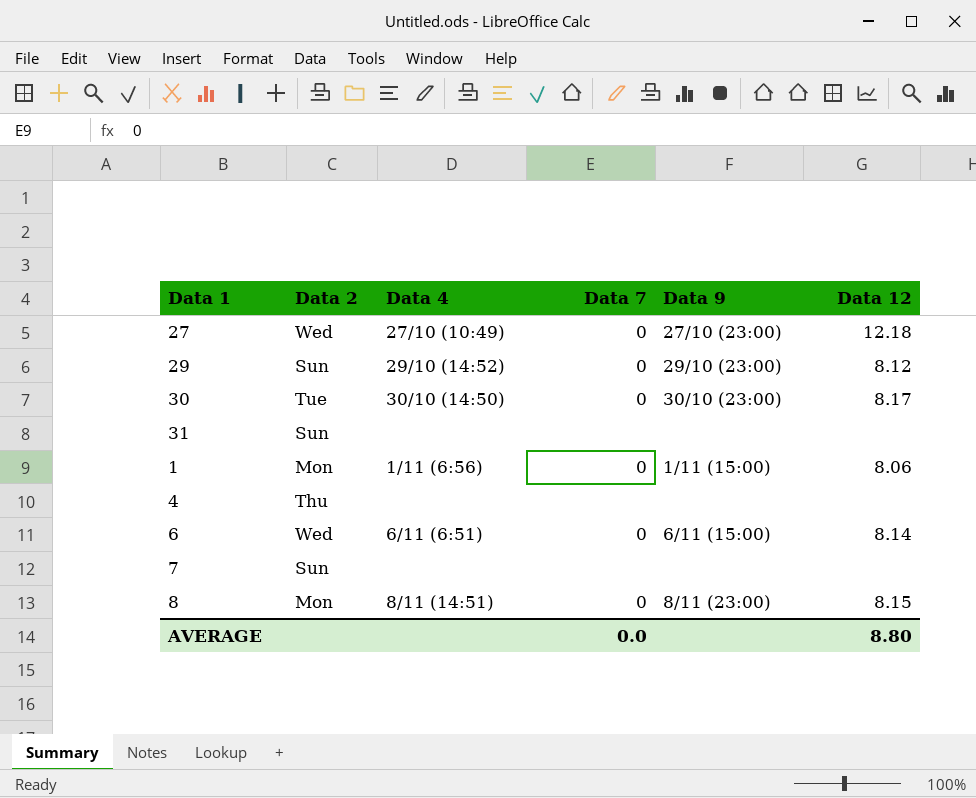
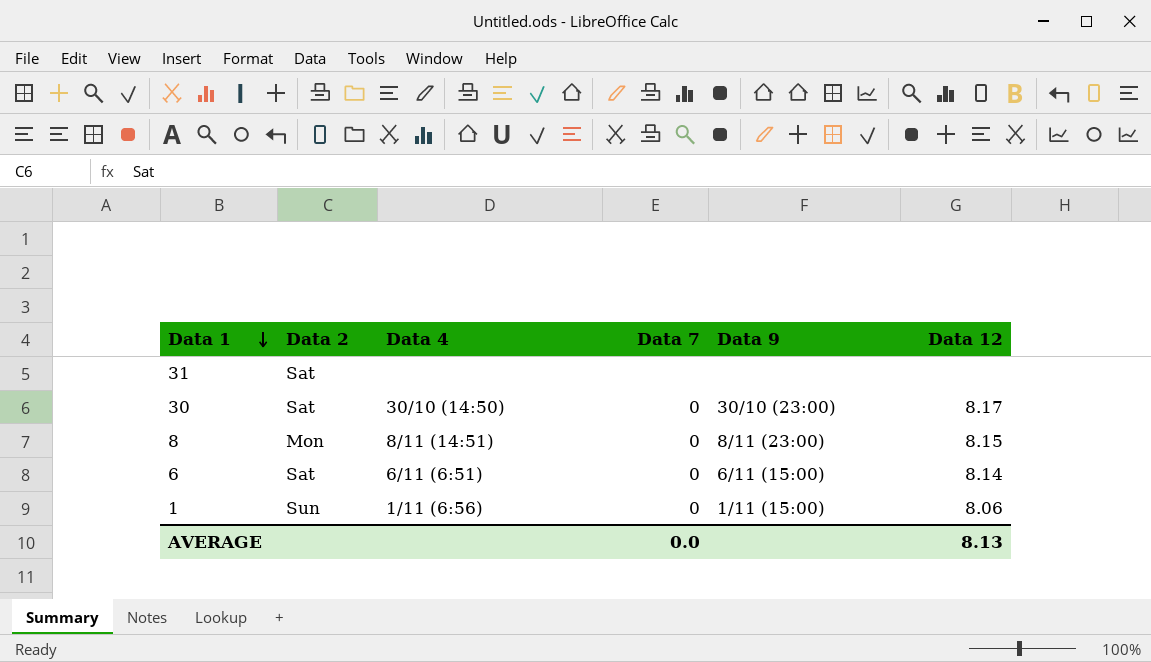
row order: none -> Data 1 descending
row 27: Wed | 27/10 (10:49) | 0 | 27/10 (23:00) | 12.18 -> none
row 29: Sun | 29/10 (14:52) | 0 | 29/10 (23:00) | 8.12 -> none
row 4: Thu | none | none | none | none -> none
row 7: Sun | none | none | none | none -> none
31 | Data 2: Sun -> Sat
30 | Data 2: Tue -> Sat
6 | Data 2: Wed -> Sat
1 | Data 2: Mon -> Sun
AVERAGE | Data 12: 8.80 -> 8.13

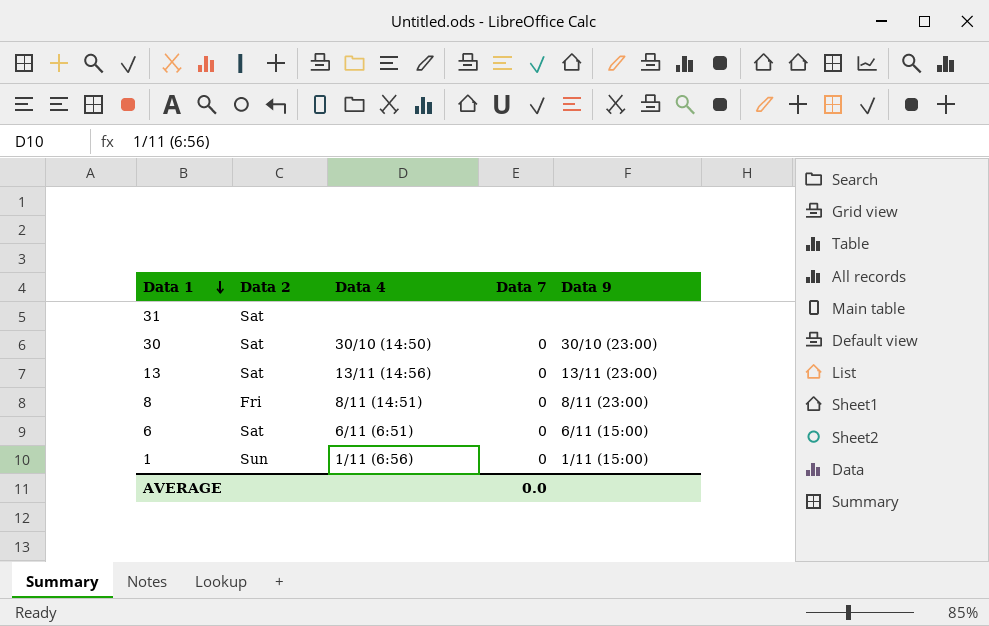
column Data 12 | position: 6 -> none
row 13: none -> Sat | 13/11 (14:56) | 0 | 13/11 (23:00)
8 | Data 2: Mon -> Fri

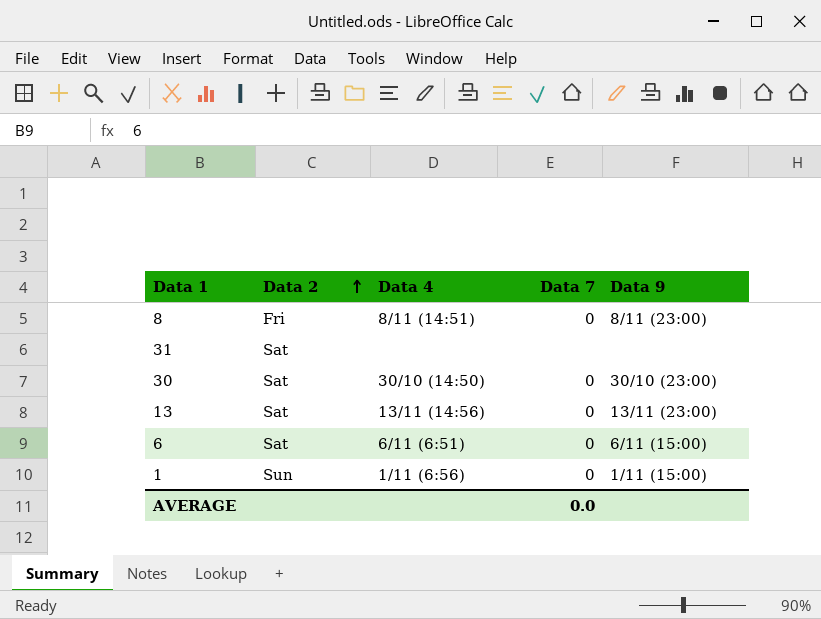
row order: Data 1 descending -> Data 2 ascending

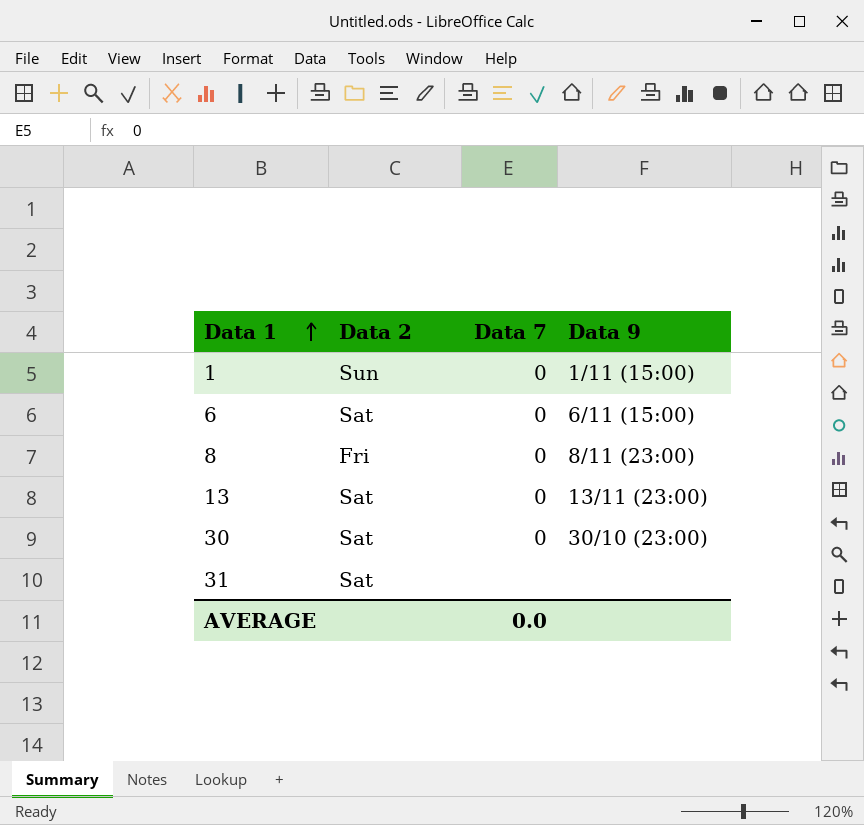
row order: Data 2 ascending -> Data 1 ascending
column Data 4 | position: 3 -> none

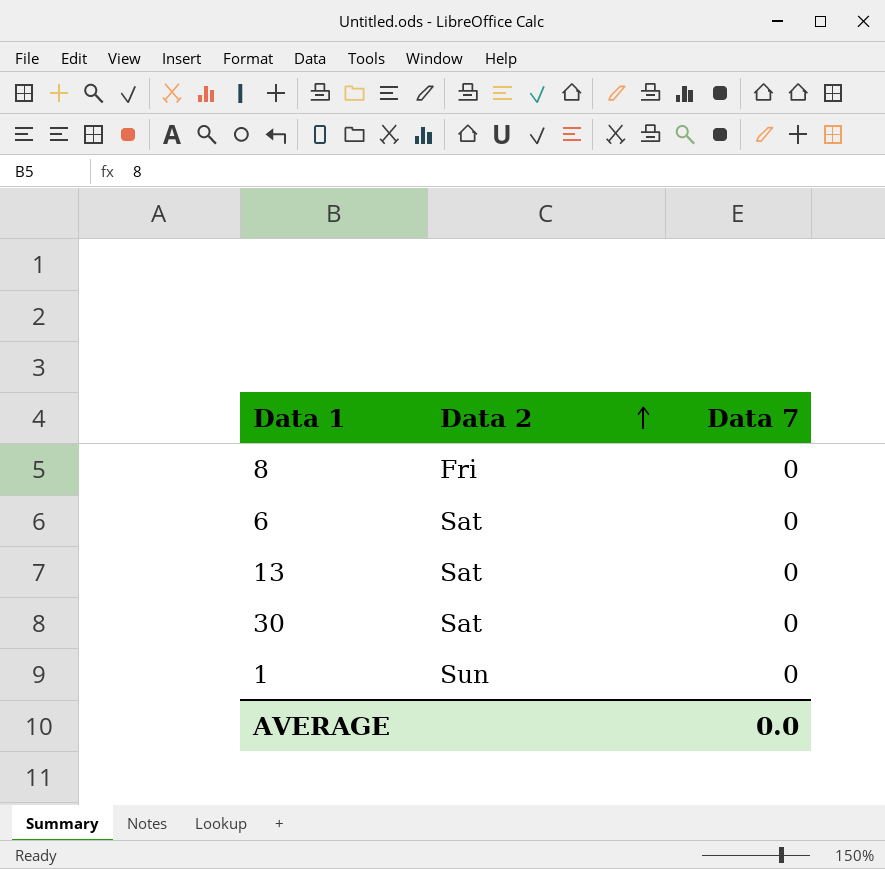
row order: Data 1 ascending -> Data 2 ascending
column Data 9 | position: 4 -> none
row 31: Sat | none | none -> none

